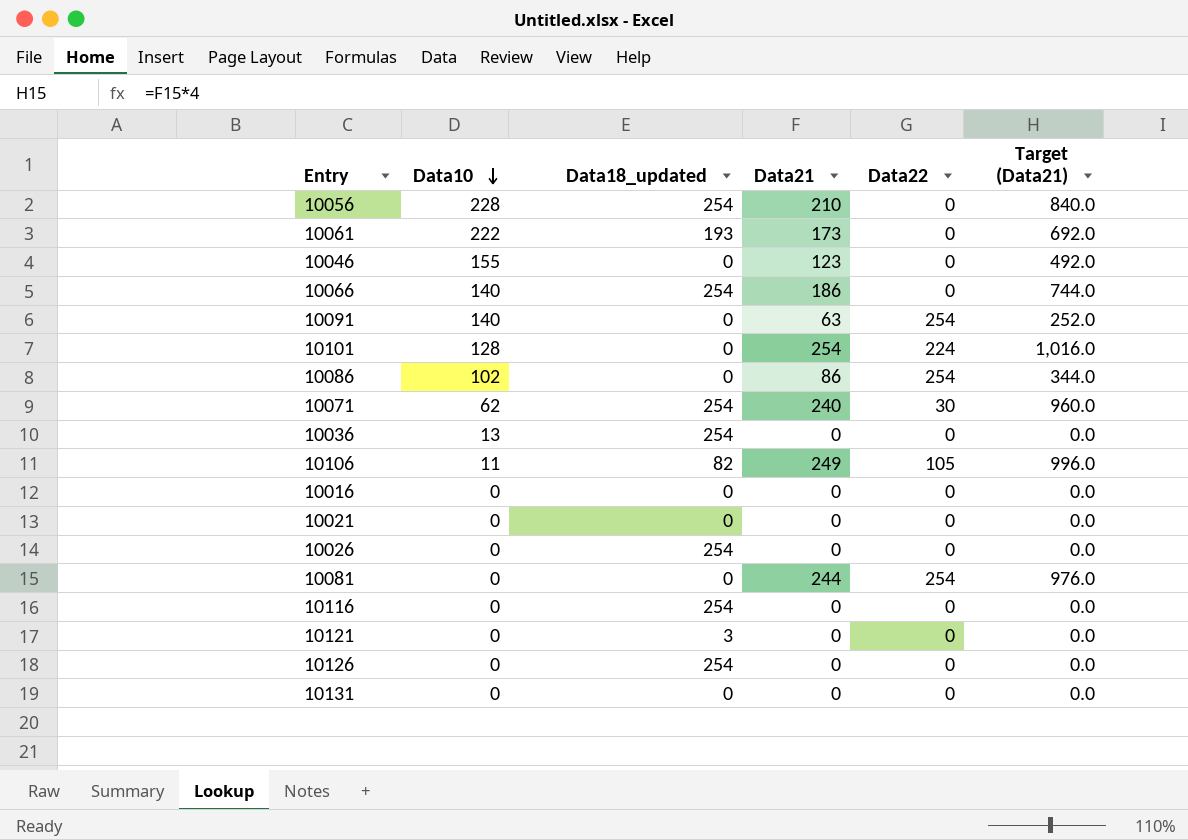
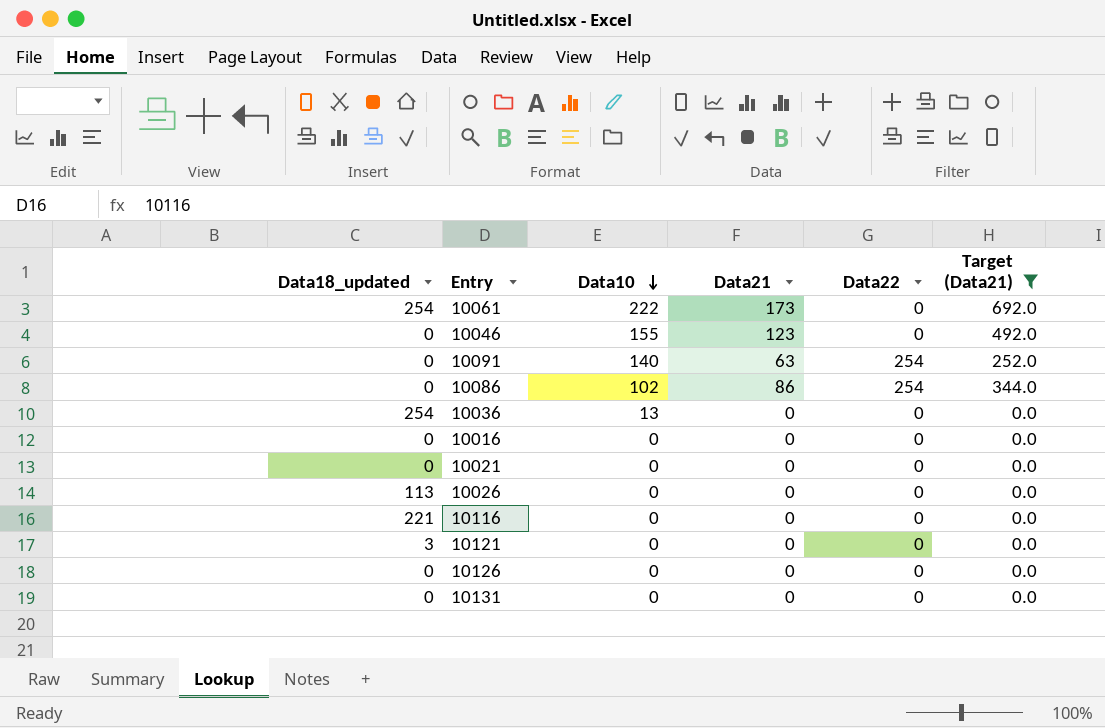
filter: none -> Target (Data21) <= 692.0
column Data18_updated | position: 3 -> 1
10061 | Data18_updated: 193 -> 254
10026 | Data18_updated: 254 -> 113
10116 | Data18_updated: 254 -> 221
10126 | Data18_updated: 254 -> 0

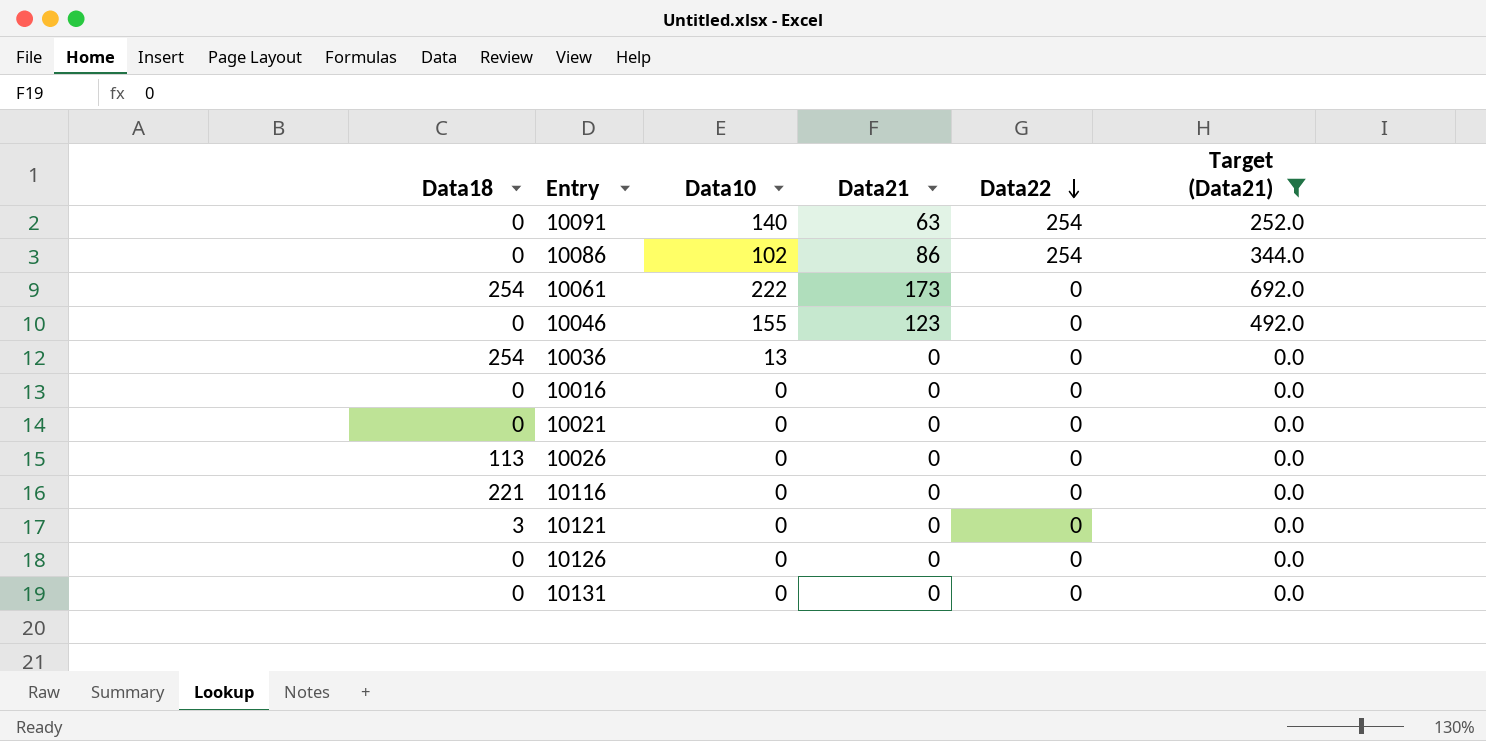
row order: Data10 descending -> Data22 descending
column name: Data18_updated -> Data18

